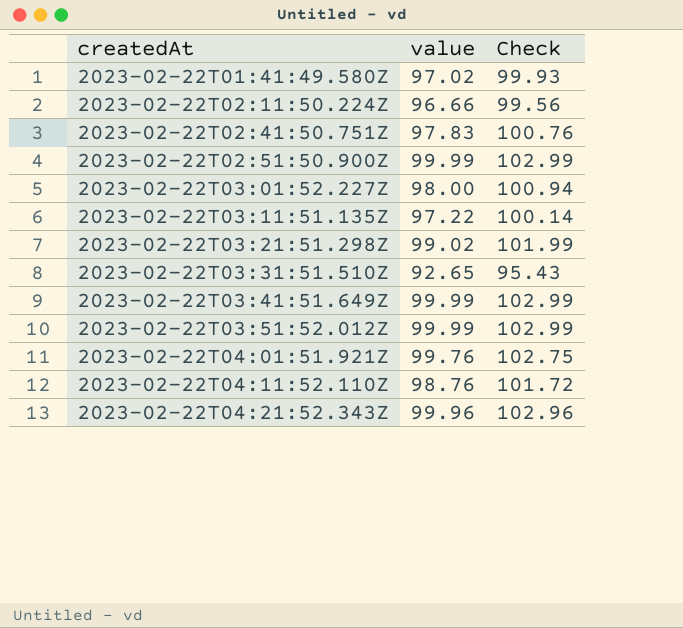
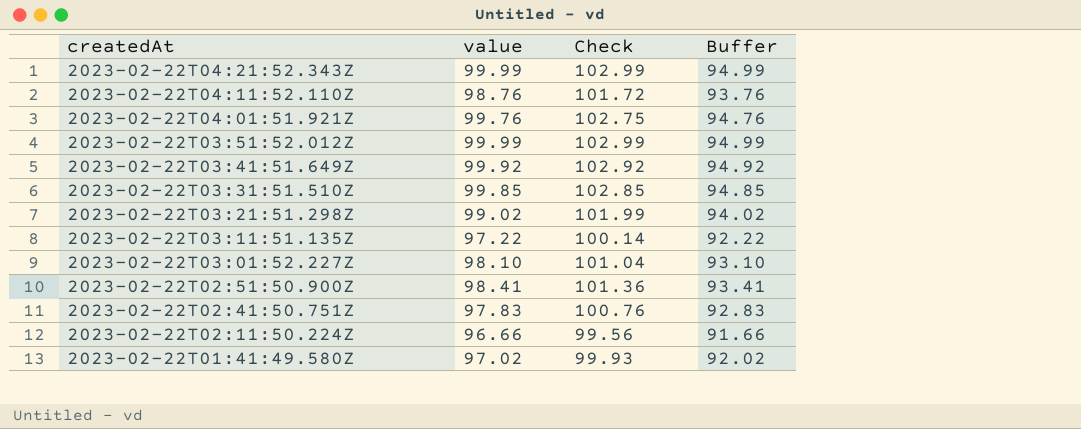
row order: createdAt ascending -> createdAt descending
column Buffer | formula: none -> [value] - 5
2023-02-22T04:21:52.343Z | value: 99.96 -> 99.99
2023-02-22T04:21:52.343Z | Check: 102.96 -> 102.99
2023-02-22T03:41:51.649Z | value: 99.99 -> 99.92
2023-02-22T03:41:51.649Z | Check: 102.99 -> 102.92
2023-02-22T03:31:51.510Z | value: 92.65 -> 99.85
2023-02-22T03:31:51.510Z | Check: 95.43 -> 102.85
2023-02-22T03:01:52.227Z | value: 98.00 -> 98.10
2023-02-22T03:01:52.227Z | Check: 100.94 -> 101.04
2023-02-22T02:51:50.900Z | value: 99.99 -> 98.41
2023-02-22T02:51:50.900Z | Check: 102.99 -> 101.36

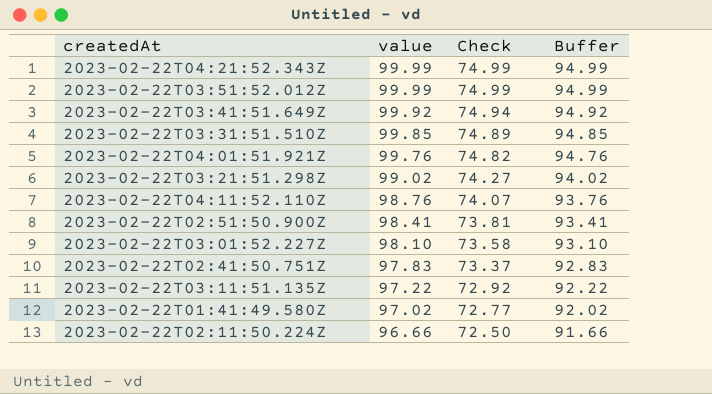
row order: createdAt descending -> value descending
column Check | formula: [value] * 1.03 -> [value] * 0.75

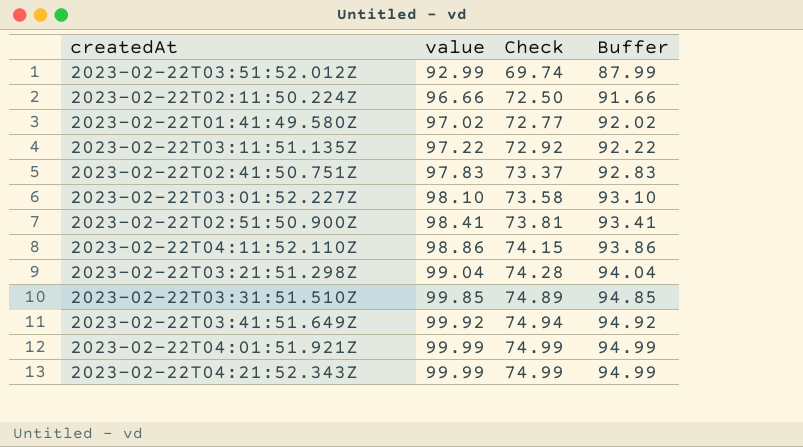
row order: value descending -> value ascending
2023-02-22T03:51:52.012Z | value: 99.99 -> 92.99
2023-02-22T03:51:52.012Z | Check: 74.99 -> 69.74
2023-02-22T03:51:52.012Z | Buffer: 94.99 -> 87.99
2023-02-22T04:11:52.110Z | value: 98.76 -> 98.86
2023-02-22T04:11:52.110Z | Check: 74.07 -> 74.15
2023-02-22T04:11:52.110Z | Buffer: 93.76 -> 93.86
2023-02-22T03:21:51.298Z | value: 99.02 -> 99.04
2023-02-22T03:21:51.298Z | Check: 74.27 -> 74.28
2023-02-22T03:21:51.298Z | Buffer: 94.02 -> 94.04
2023-02-22T04:01:51.921Z | value: 99.76 -> 99.99
2023-02-22T04:01:51.921Z | Check: 74.82 -> 74.99
2023-02-22T04:01:51.921Z | Buffer: 94.76 -> 94.99

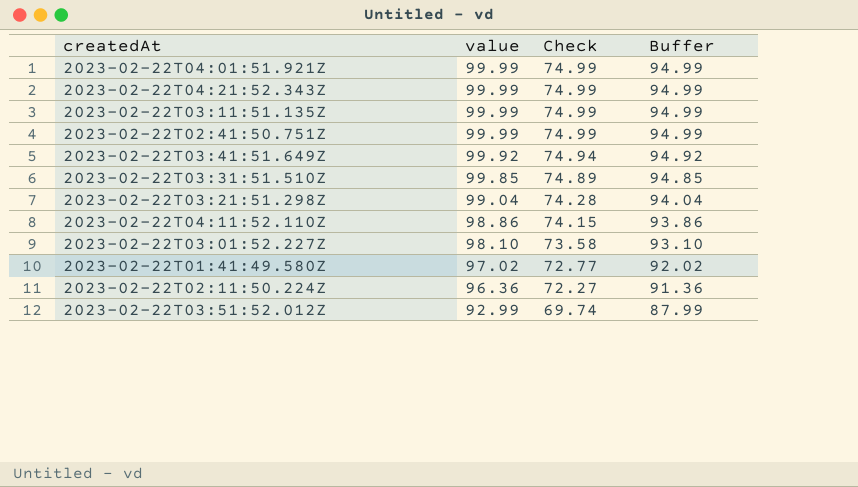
row order: value ascending -> value descending
row 2023-02-22T02:51:50.900Z: 98.41 | 73.81 | 93.41 -> none
2023-02-22T03:11:51.135Z | value: 97.22 -> 99.99
2023-02-22T03:11:51.135Z | Check: 72.92 -> 74.99
2023-02-22T03:11:51.135Z | Buffer: 92.22 -> 94.99
2023-02-22T02:41:50.751Z | value: 97.83 -> 99.99
2023-02-22T02:41:50.751Z | Check: 73.37 -> 74.99
2023-02-22T02:41:50.751Z | Buffer: 92.83 -> 94.99
2023-02-22T02:11:50.224Z | value: 96.66 -> 96.36
2023-02-22T02:11:50.224Z | Check: 72.50 -> 72.27
2023-02-22T02:11:50.224Z | Buffer: 91.66 -> 91.36

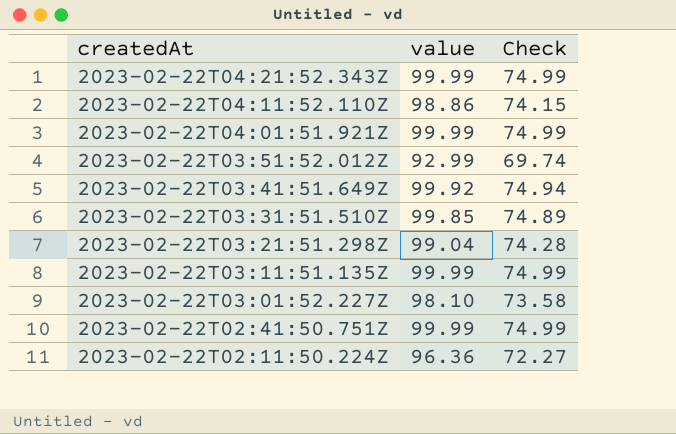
row order: value descending -> createdAt descending
column Buffer | formula: [value] - 5 -> none
row 2023-02-22T01:41:49.580Z: 97.02 | 72.77 | 92.02 -> none

